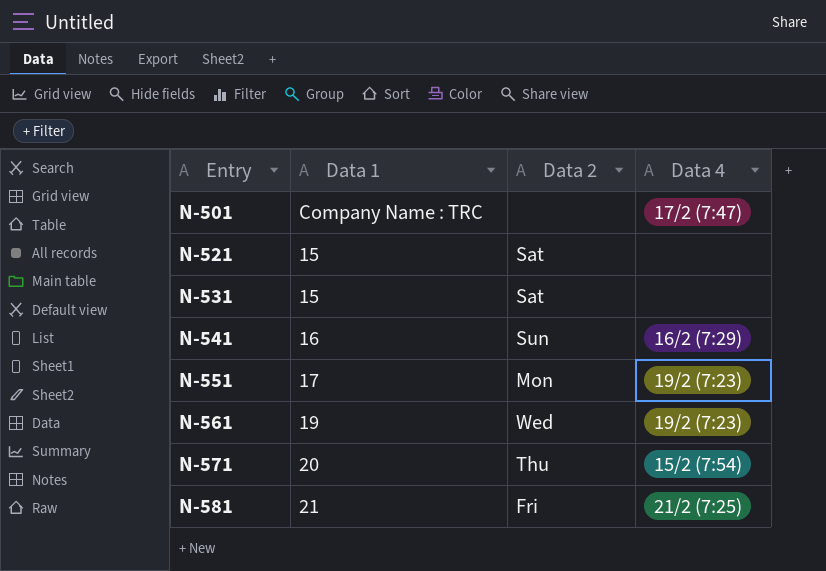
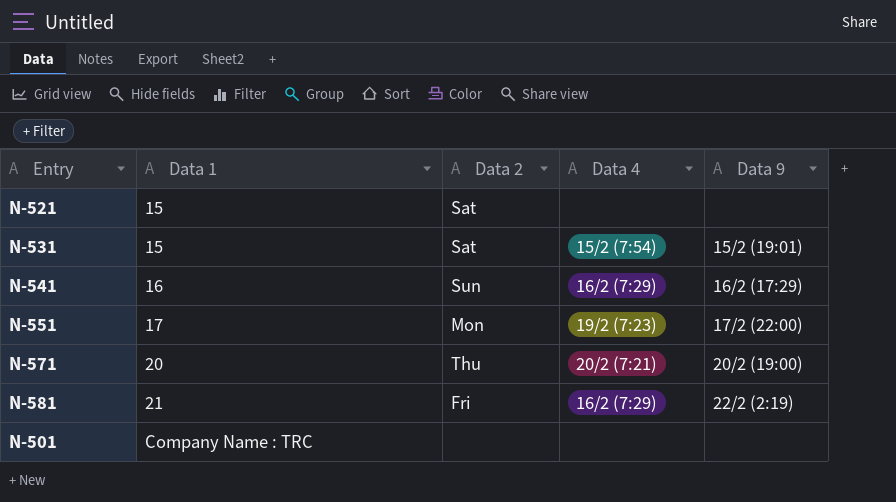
row order: Entry ascending -> Data 1 ascending
column Data 9 | position: none -> 5
row N-561: 19 | Wed | 19/2 (7:23) -> none
N-531 | Data 4: none -> 15/2 (7:54)
N-571 | Data 4: 15/2 (7:54) -> 20/2 (7:21)
N-581 | Data 4: 21/2 (7:25) -> 16/2 (7:29)
N-501 | Data 4: 17/2 (7:47) -> none

